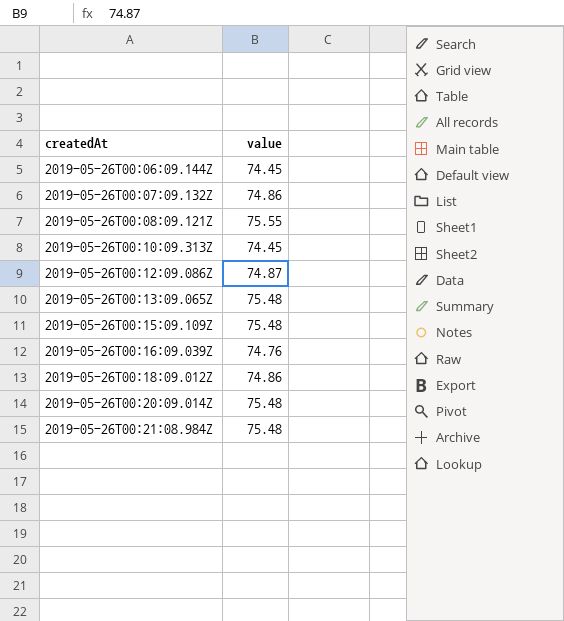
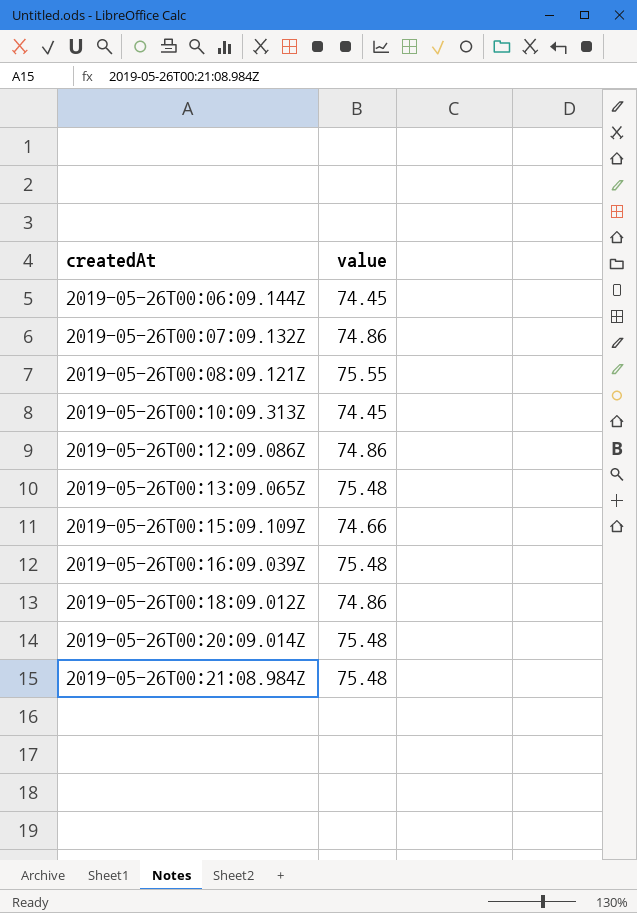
2019-05-26T00:12:09.086Z | value: 74.87 -> 74.86
2019-05-26T00:15:09.109Z | value: 75.48 -> 74.66
2019-05-26T00:16:09.039Z | value: 74.76 -> 75.48

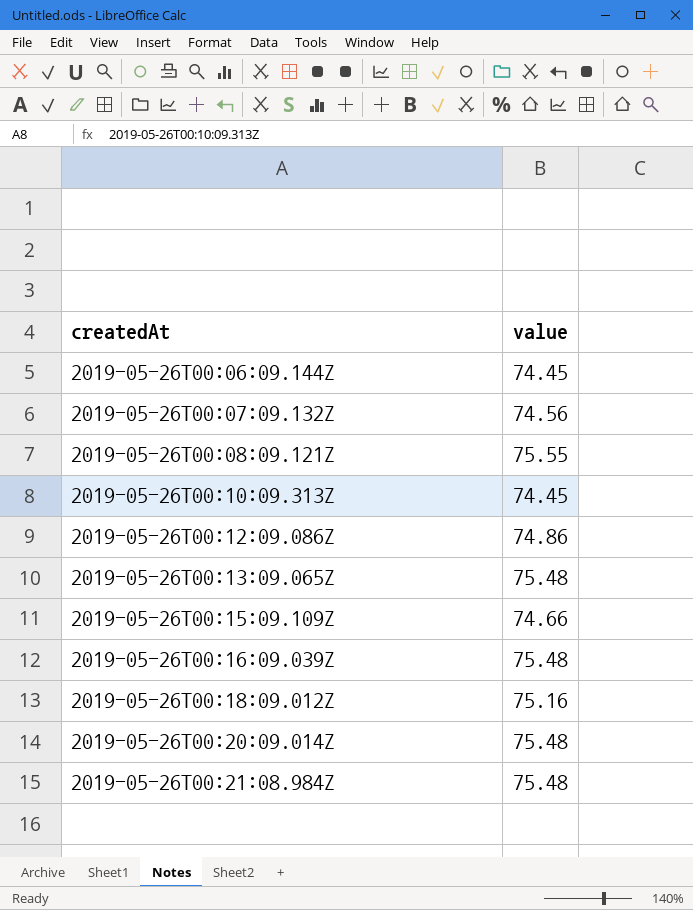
2019-05-26T00:07:09.132Z | value: 74.86 -> 74.56
2019-05-26T00:18:09.012Z | value: 74.86 -> 75.16

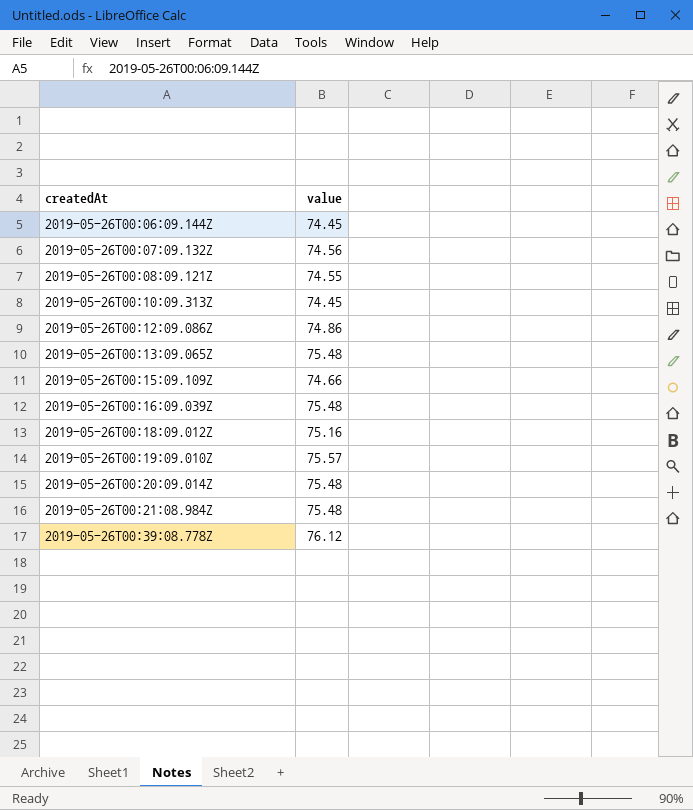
2019-05-26T00:08:09.121Z | value: 75.55 -> 74.55
row 2019-05-26T00:19:09.010Z: none -> 75.57
row 2019-05-26T00:39:08.778Z: none -> 76.12

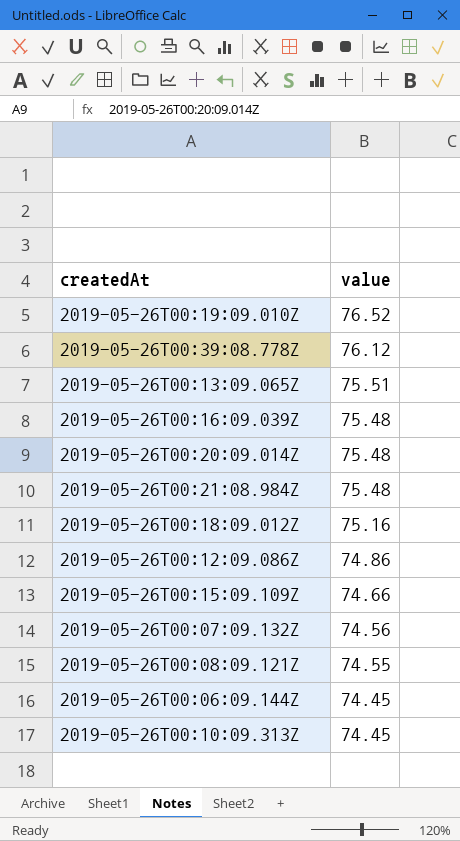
row order: createdAt ascending -> value descending
2019-05-26T00:19:09.010Z | value: 75.57 -> 76.52
2019-05-26T00:13:09.065Z | value: 75.48 -> 75.51

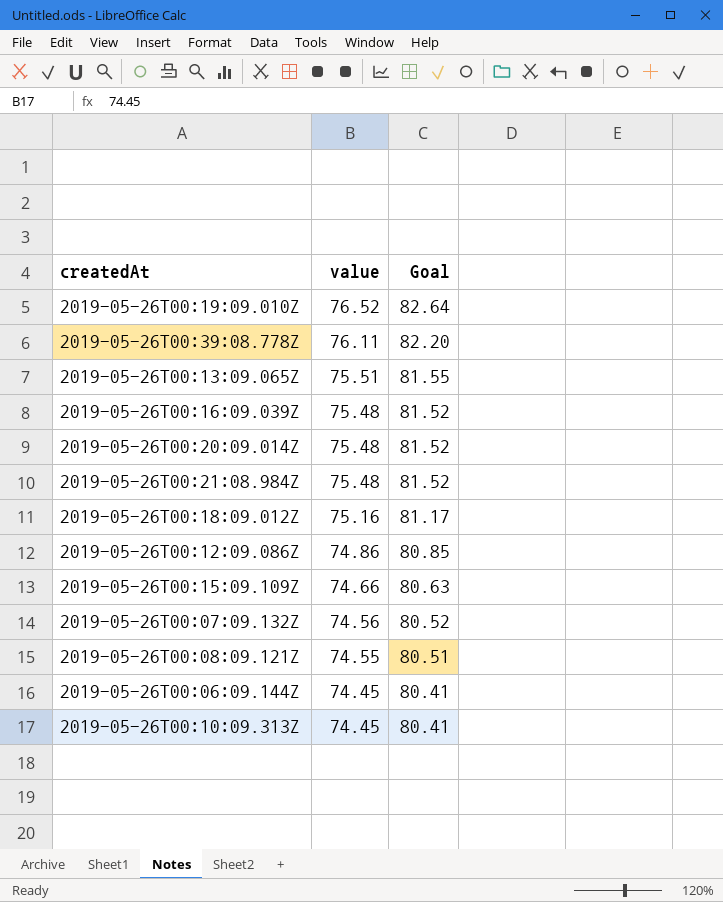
column Goal | formula: none -> [value] * 1.08
2019-05-26T00:39:08.778Z | value: 76.12 -> 76.11

